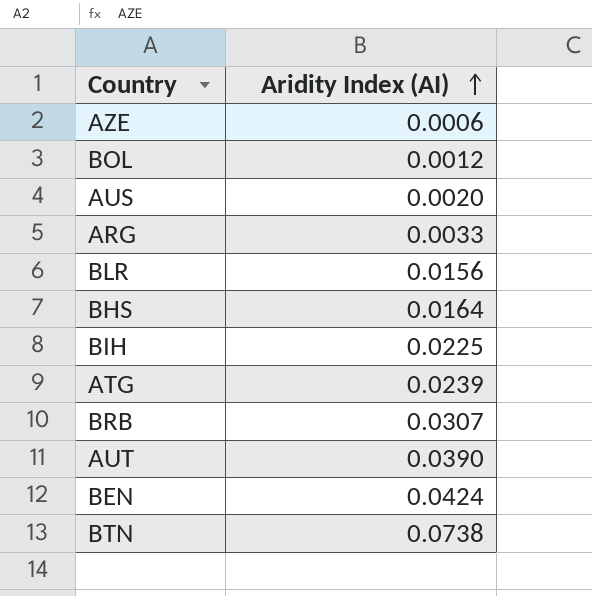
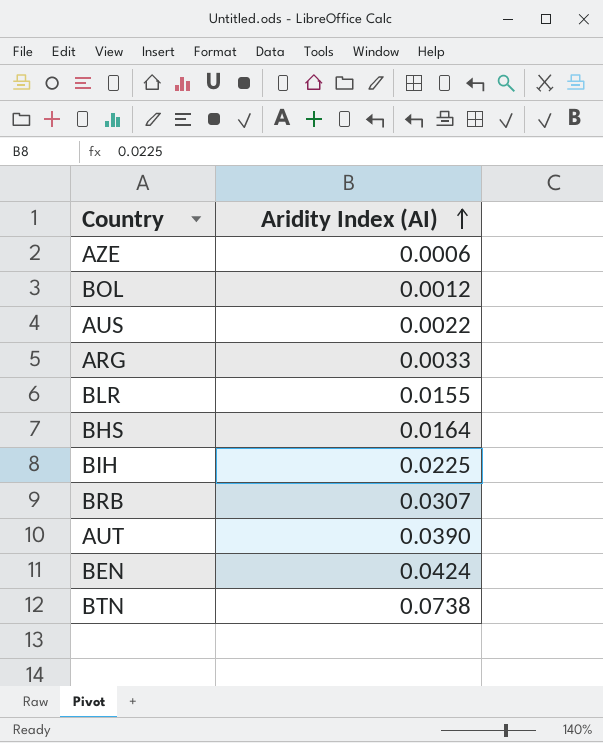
row ATG: 0.0239 -> none
AUS | Aridity Index (AI): 0.0020 -> 0.0022
BLR | Aridity Index (AI): 0.0156 -> 0.0155

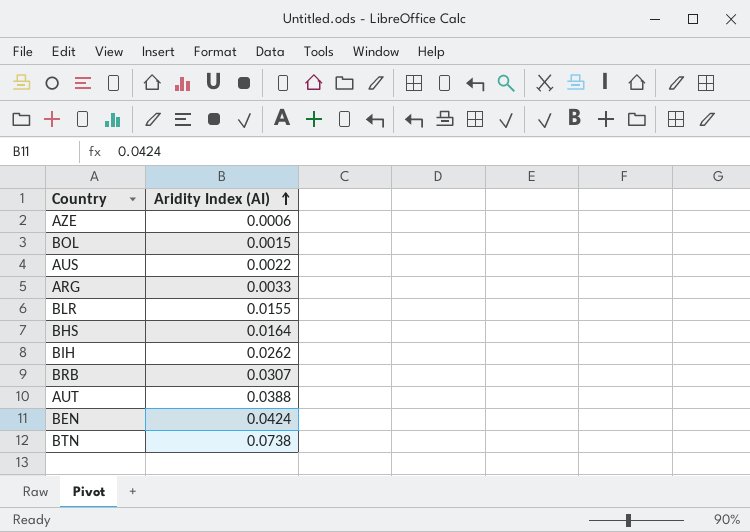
BOL | Aridity Index (AI): 0.0012 -> 0.0015
BIH | Aridity Index (AI): 0.0225 -> 0.0262
AUT | Aridity Index (AI): 0.0390 -> 0.0388

